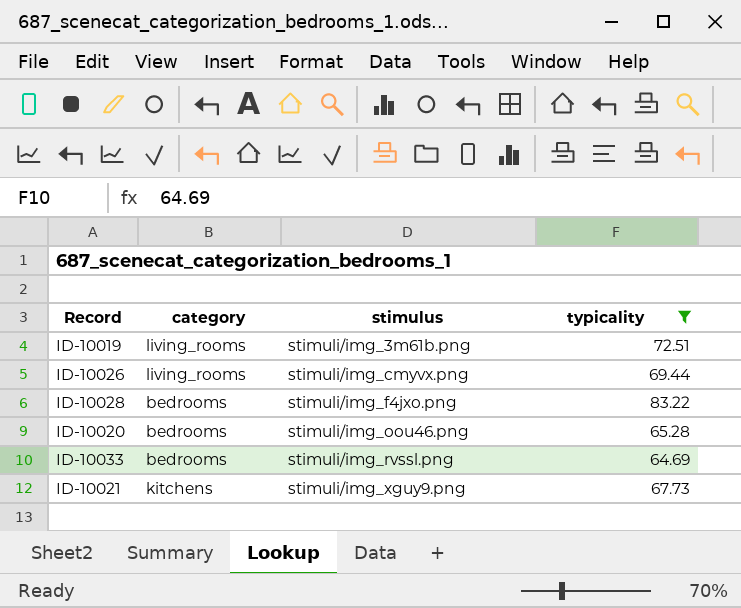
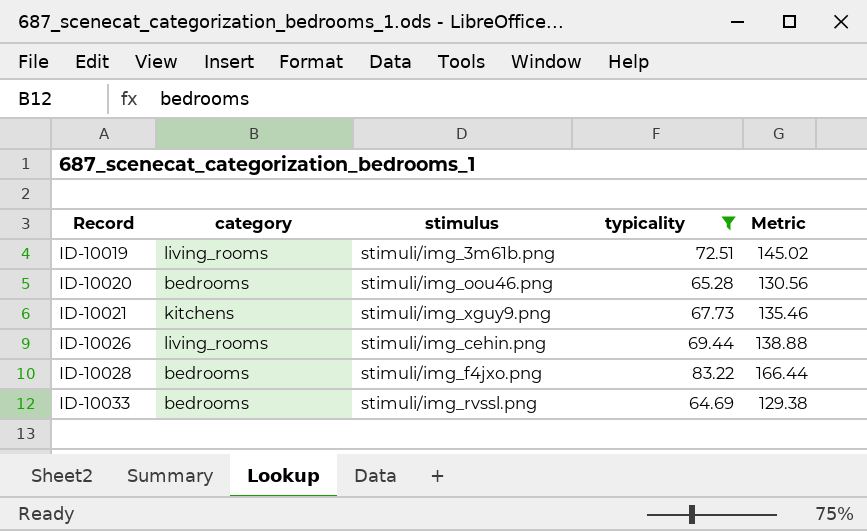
row order: stimulus ascending -> Record ascending
column Metric | formula: none -> [typicality] * 2
ID-10026 | stimulus: stimuli/img_cmyvx.png -> stimuli/img_cehin.png

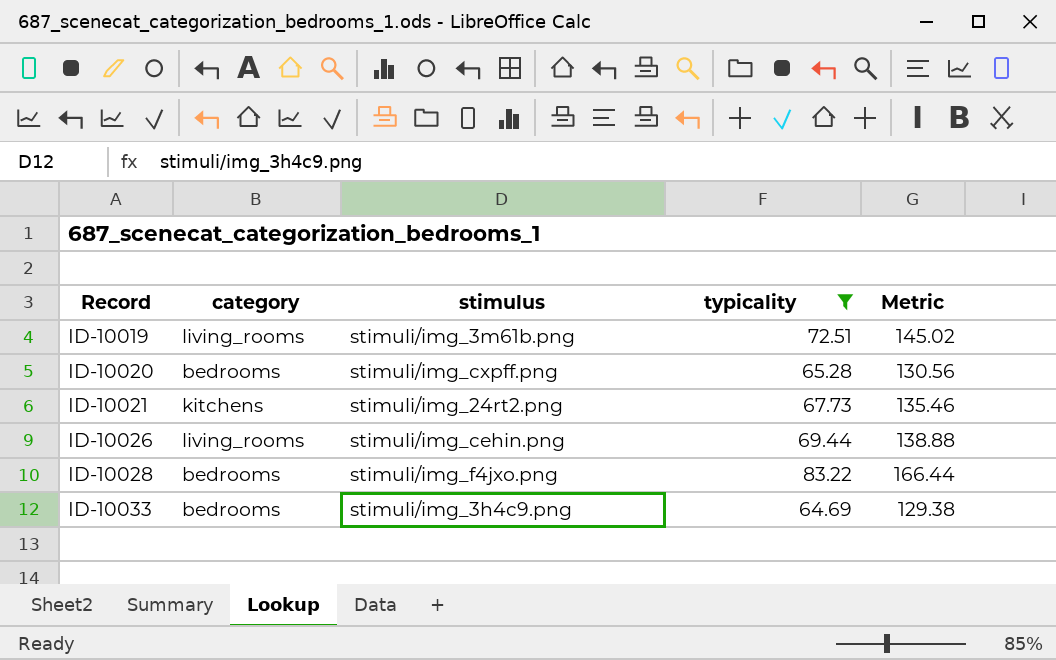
ID-10020 | stimulus: stimuli/img_oou46.png -> stimuli/img_cxpff.png
ID-10021 | stimulus: stimuli/img_xguy9.png -> stimuli/img_24rt2.png
ID-10033 | stimulus: stimuli/img_rvssl.png -> stimuli/img_3h4c9.png

